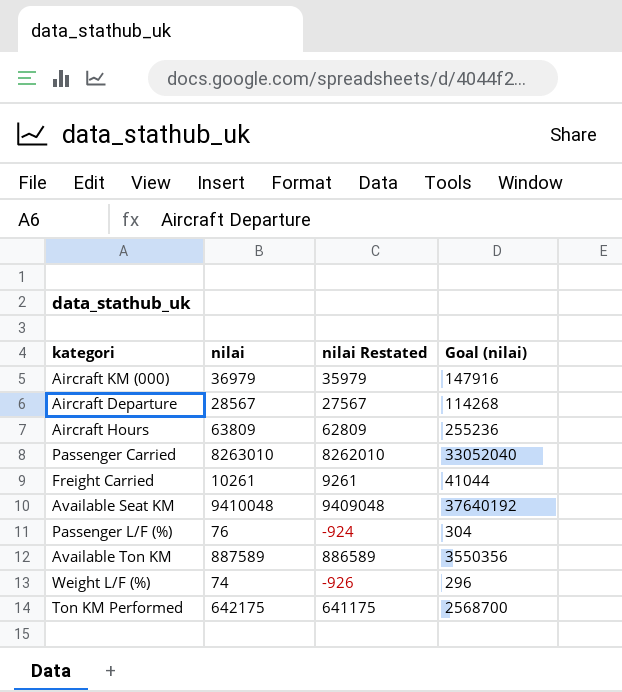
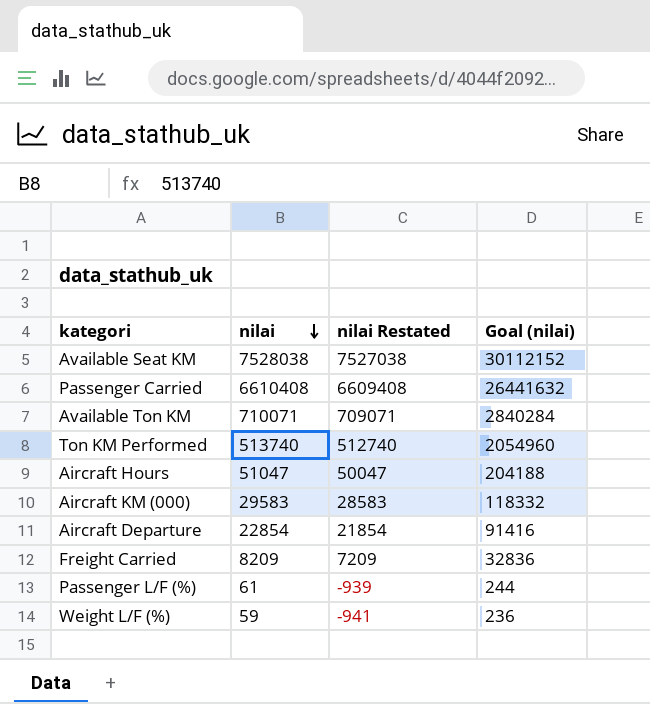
row order: none -> nilai descending
Available Seat KM | nilai: 9410048 -> 7528038
Available Seat KM | nilai Restated: 9409048 -> 7527038
Available Seat KM | Goal (nilai): 37640192 -> 30112152
Passenger Carried | nilai: 8263010 -> 6610408
Passenger Carried | nilai Restated: 8262010 -> 6609408
Passenger Carried | Goal (nilai): 33052040 -> 26441632
Available Ton KM | nilai: 887589 -> 710071
Available Ton KM | nilai Restated: 886589 -> 709071
Available Ton KM | Goal (nilai): 3550356 -> 2840284
Ton KM Performed | nilai: 642175 -> 513740
Ton KM Performed | nilai Restated: 641175 -> 512740
Ton KM Performed | Goal (nilai): 2568700 -> 2054960
Aircraft Hours | nilai: 63809 -> 51047
Aircraft Hours | nilai Restated: 62809 -> 50047
Aircraft Hours | Goal (nilai): 255236 -> 204188
Aircraft KM (000) | nilai: 36979 -> 29583
Aircraft KM (000) | nilai Restated: 35979 -> 28583
Aircraft KM (000) | Goal (nilai): 147916 -> 118332
Aircraft Departure | nilai: 28567 -> 22854
Aircraft Departure | nilai Restated: 27567 -> 21854
Aircraft Departure | Goal (nilai): 114268 -> 91416
Freight Carried | nilai: 10261 -> 8209
Freight Carried | nilai Restated: 9261 -> 7209
Freight Carried | Goal (nilai): 41044 -> 32836
Passenger L/F (%) | nilai: 76 -> 61
Passenger L/F (%) | nilai Restated: -924 -> -939
Passenger L/F (%) | Goal (nilai): 304 -> 244
Weight L/F (%) | nilai: 74 -> 59
Weight L/F (%) | nilai Restated: -926 -> -941
Weight L/F (%) | Goal (nilai): 296 -> 236

